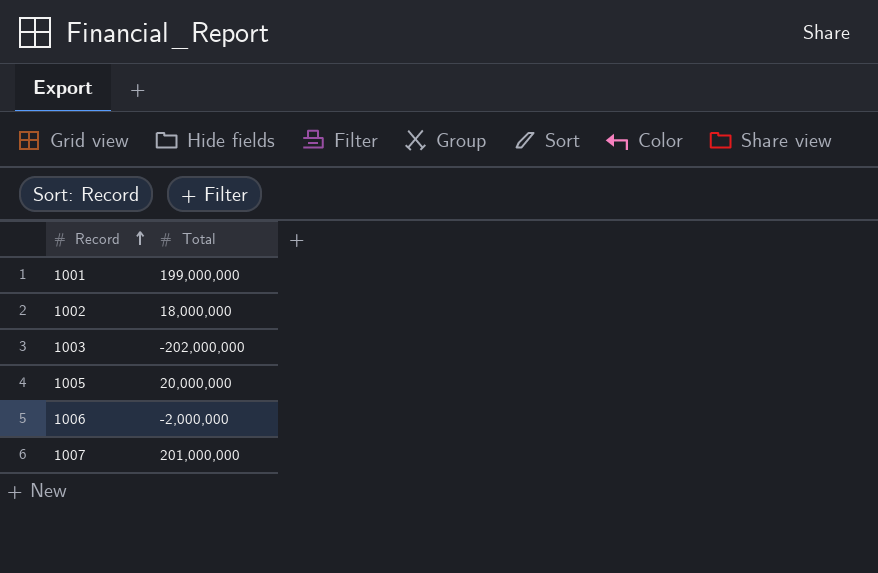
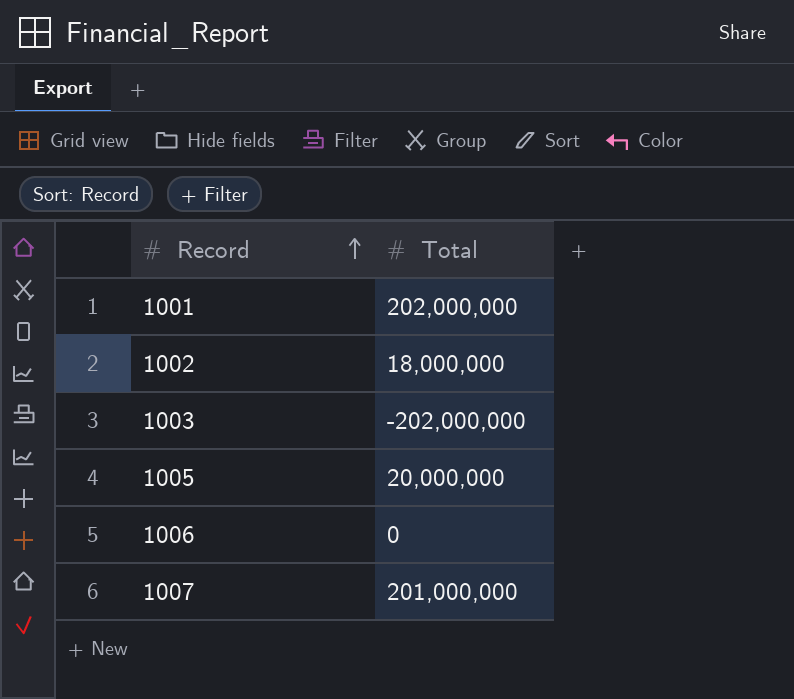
1001 | Total: 199,000,000 -> 202,000,000
1006 | Total: -2,000,000 -> 0

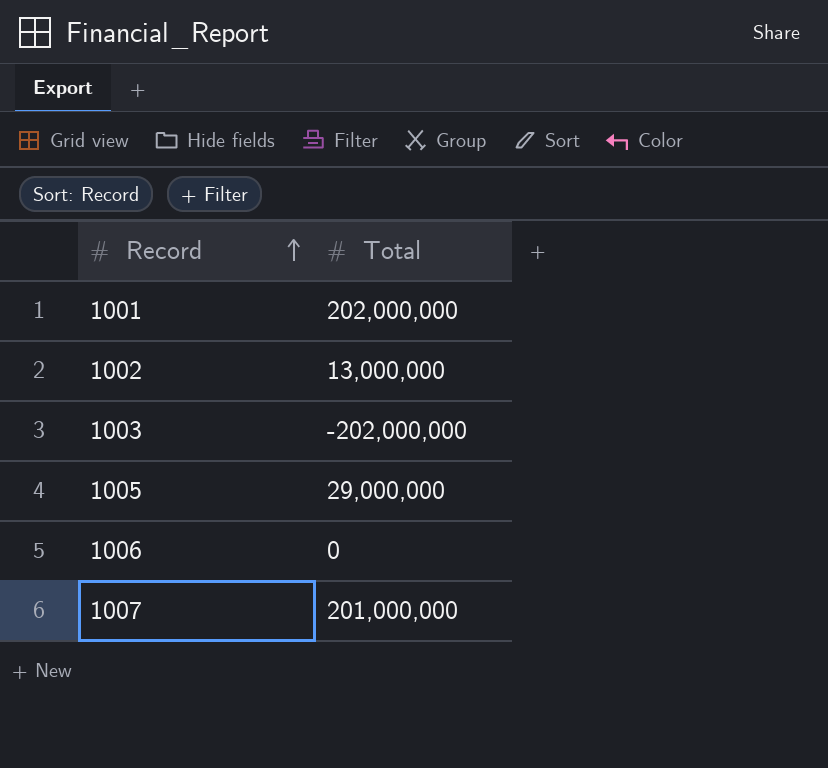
1002 | Total: 18,000,000 -> 13,000,000
1005 | Total: 20,000,000 -> 29,000,000

